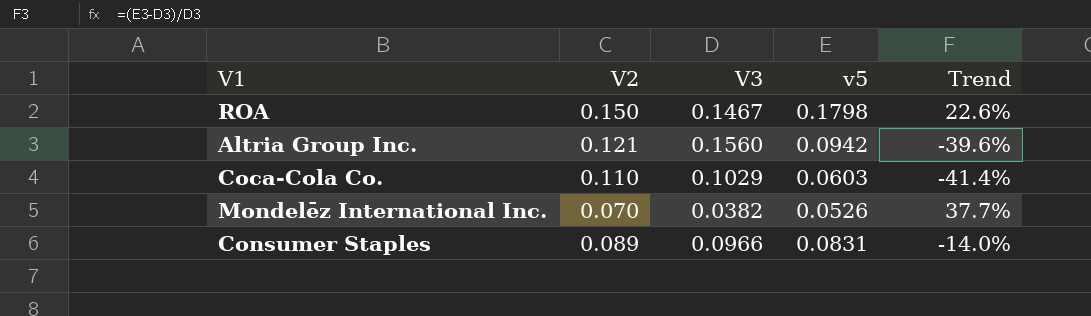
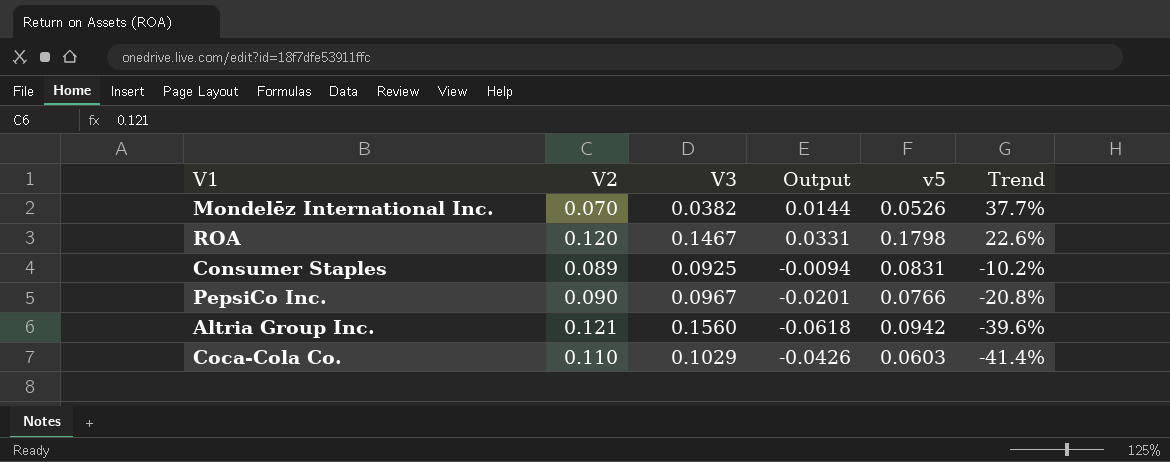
row order: none -> Trend descending
column Output | formula: none -> [v5] - [V3]
ROA | V2: 0.150 -> 0.120
Consumer Staples | V3: 0.0966 -> 0.0925
Consumer Staples | Trend: -14.0% -> -10.2%
row PepsiCo Inc.: none -> 0.090 | 0.0967 | -0.0201 | 0.0766 | -20.8%

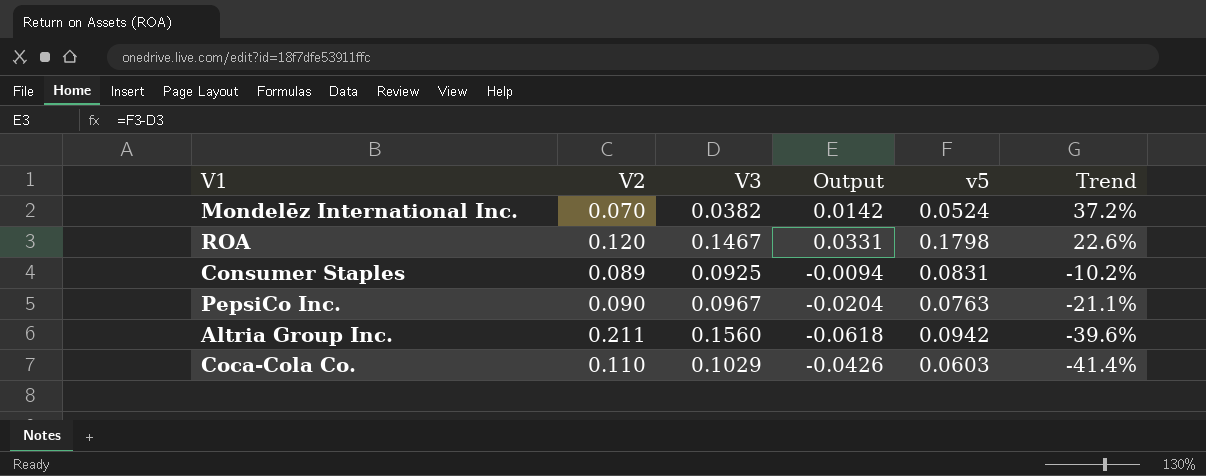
Mondelēz International Inc. | Output: 0.0144 -> 0.0142
Mondelēz International Inc. | v5: 0.0526 -> 0.0524
Mondelēz International Inc. | Trend: 37.7% -> 37.2%
PepsiCo Inc. | Output: -0.0201 -> -0.0204
PepsiCo Inc. | v5: 0.0766 -> 0.0763
PepsiCo Inc. | Trend: -20.8% -> -21.1%
Altria Group Inc. | V2: 0.121 -> 0.211

